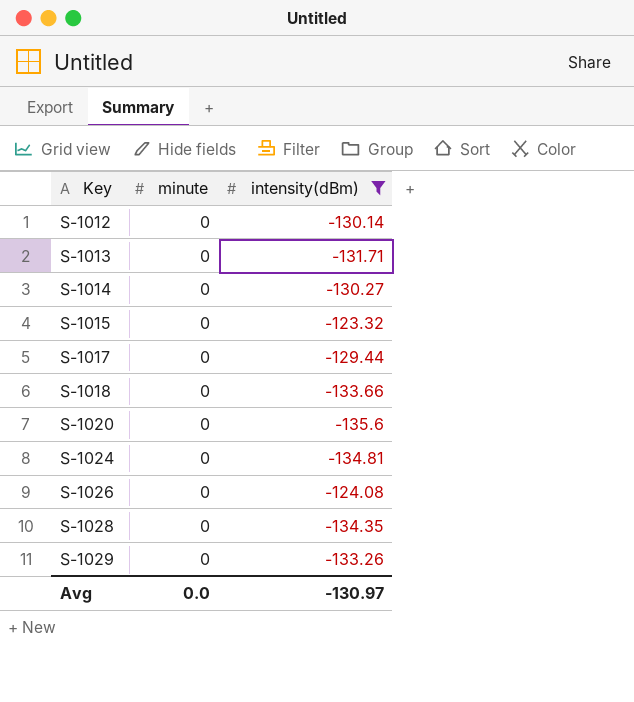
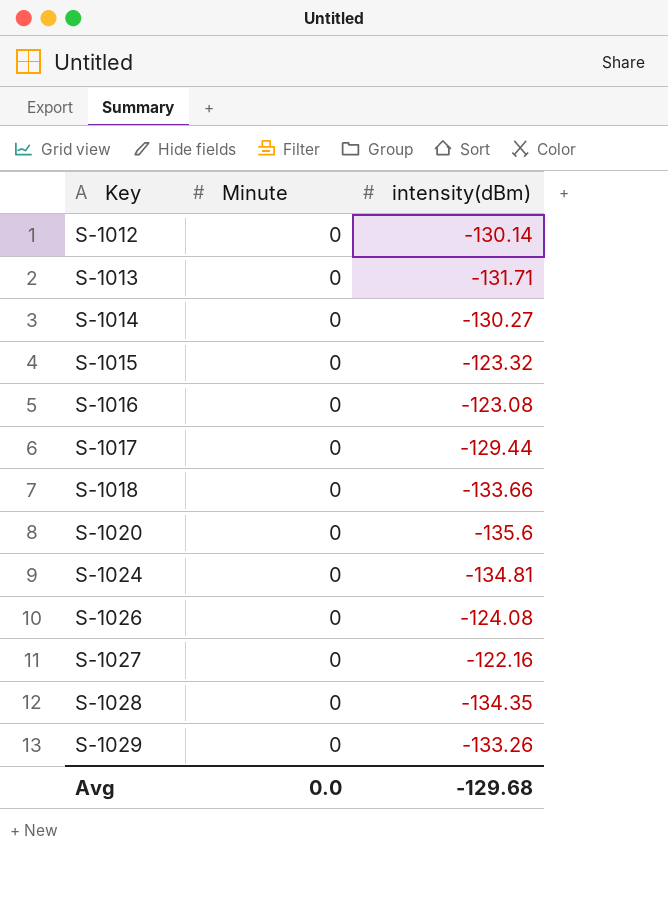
filter: intensity(dBm) <= -123.32 -> none
column name: minute -> Minute
Avg | intensity(dBm): -130.97 -> -129.68

